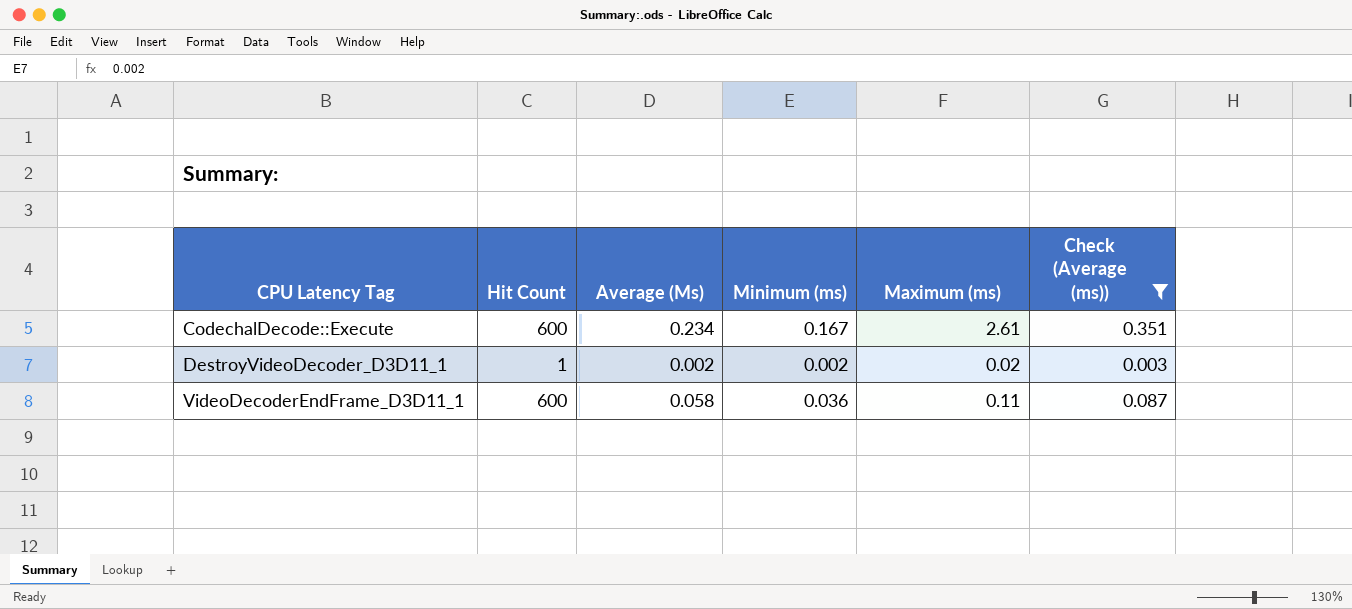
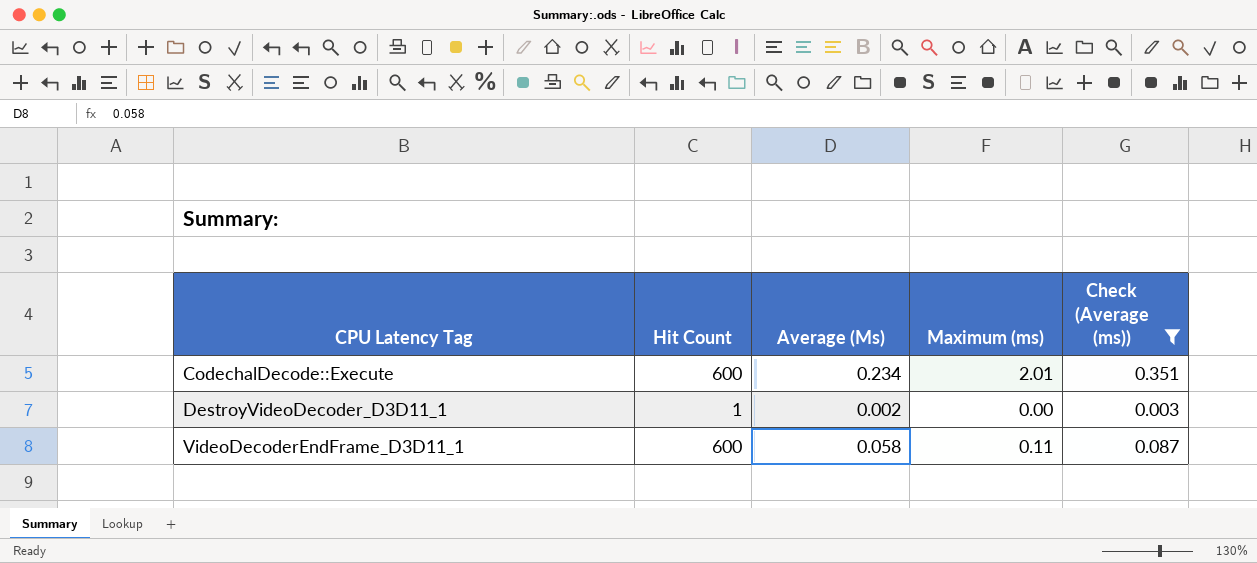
column Minimum (ms) | position: 4 -> none
CodechalDecode::Execute | Maximum (ms): 2.61 -> 2.01
DestroyVideoDecoder_D3D11_1 | Maximum (ms): 0.02 -> 0.00

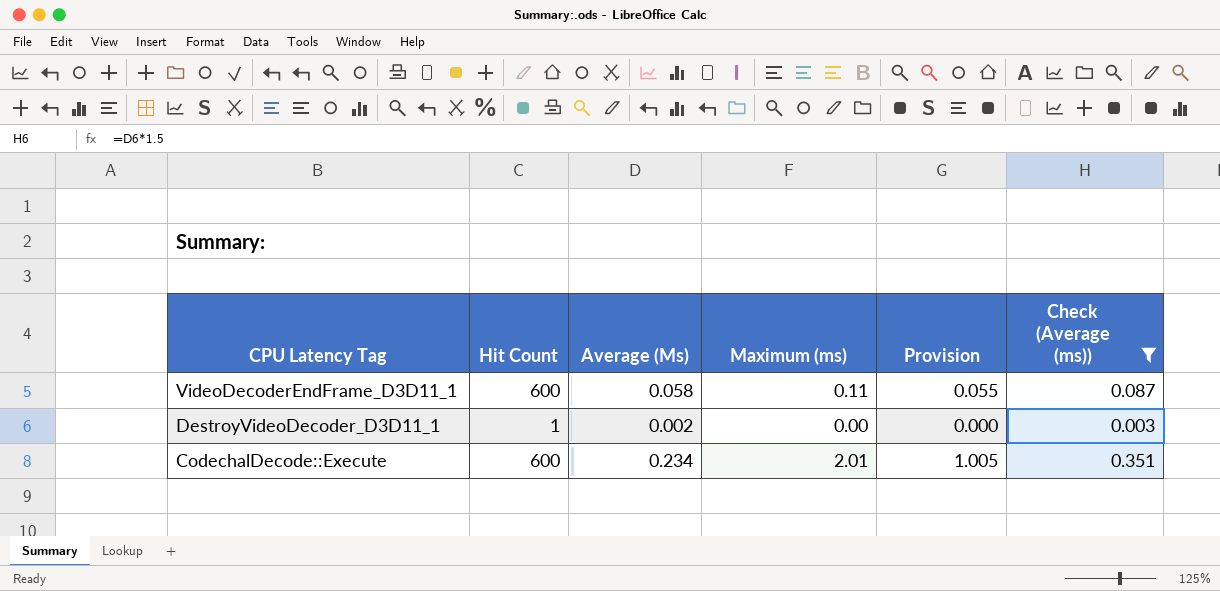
row order: CPU Latency Tag ascending -> CPU Latency Tag descending
column Provision | formula: none -> [Maximum (ms)] * 0.5

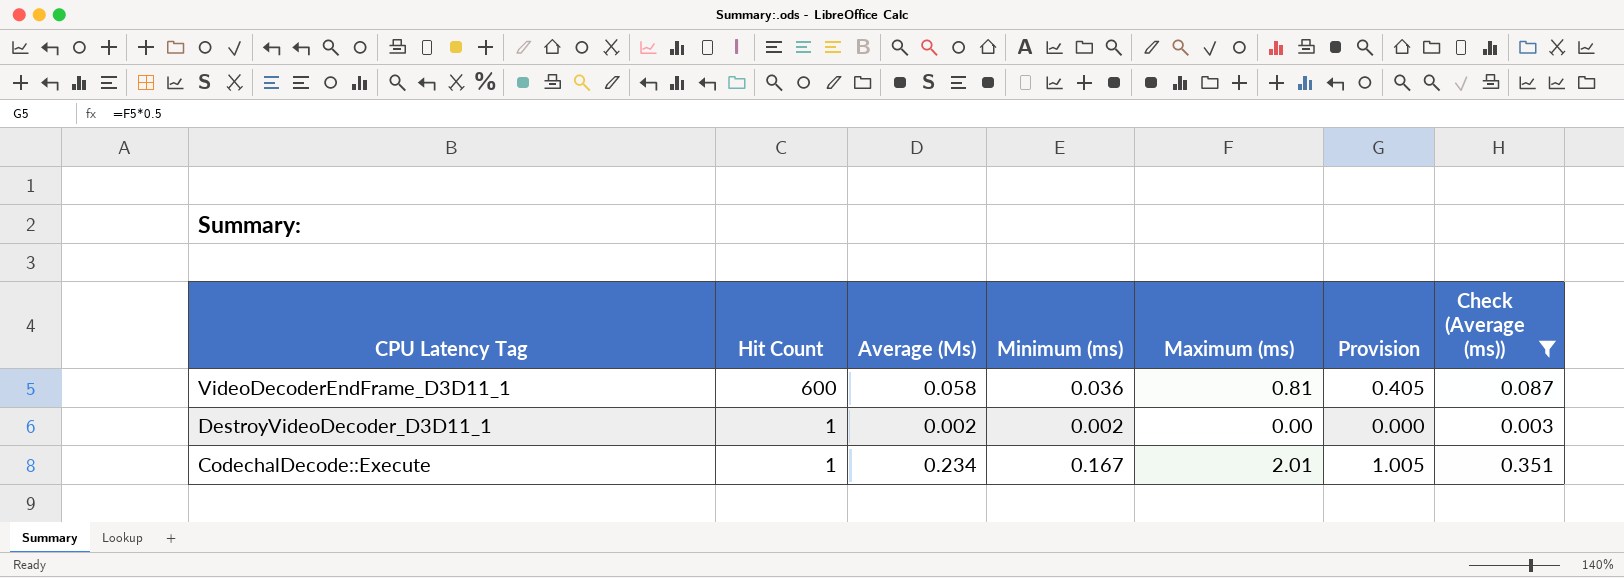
column Minimum (ms) | position: none -> 4
VideoDecoderEndFrame_D3D11_1 | Maximum (ms): 0.11 -> 0.81
VideoDecoderEndFrame_D3D11_1 | Provision: 0.055 -> 0.405
CodechalDecode::Execute | Hit Count: 600 -> 1

